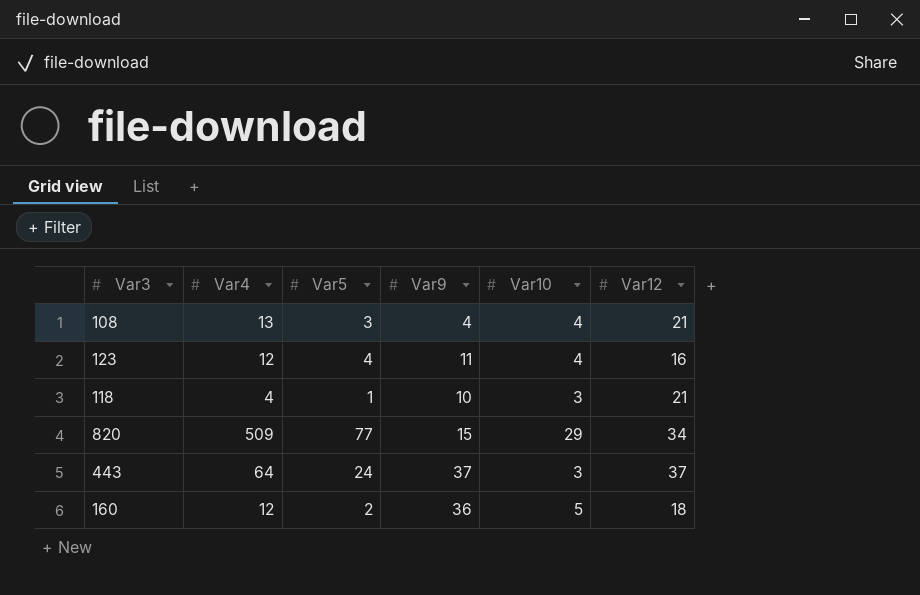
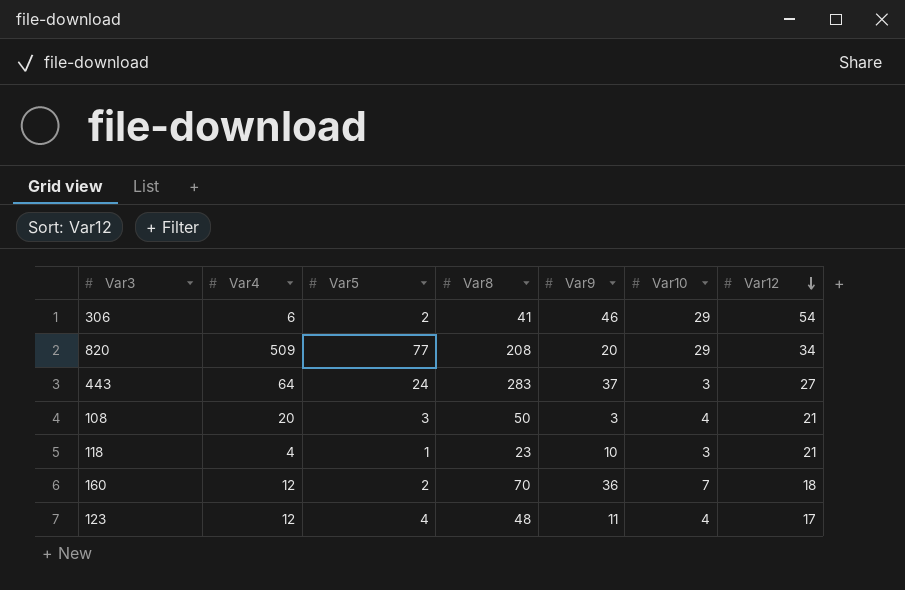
row order: none -> Var12 descending
column Var8 | position: none -> 4
row 306: none -> 6 | 2 | 41 | 46 | 29 | 54
820 | Var9: 15 -> 20
443 | Var12: 37 -> 27
108 | Var4: 13 -> 20
108 | Var9: 4 -> 3
160 | Var10: 5 -> 7
123 | Var12: 16 -> 17

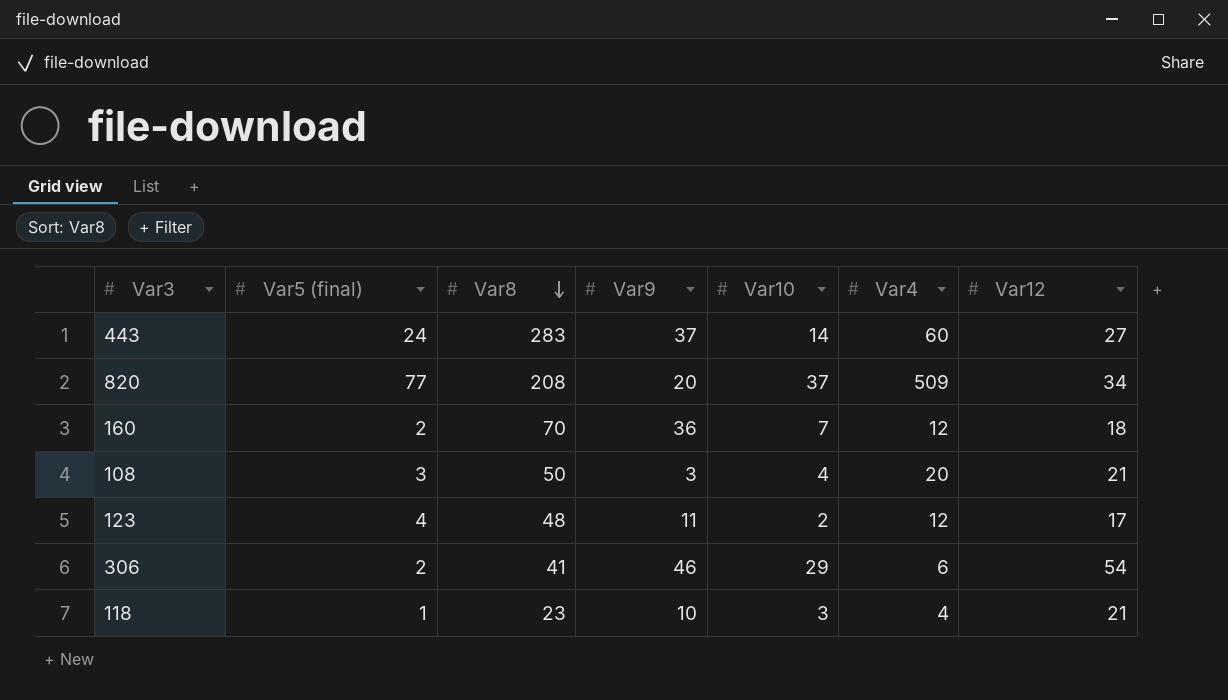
row order: Var12 descending -> Var8 descending
column name: Var5 -> Var5 (final)
column Var4 | position: 2 -> 6
443 | Var10: 3 -> 14
443 | Var4: 64 -> 60
820 | Var10: 29 -> 37
123 | Var10: 4 -> 2

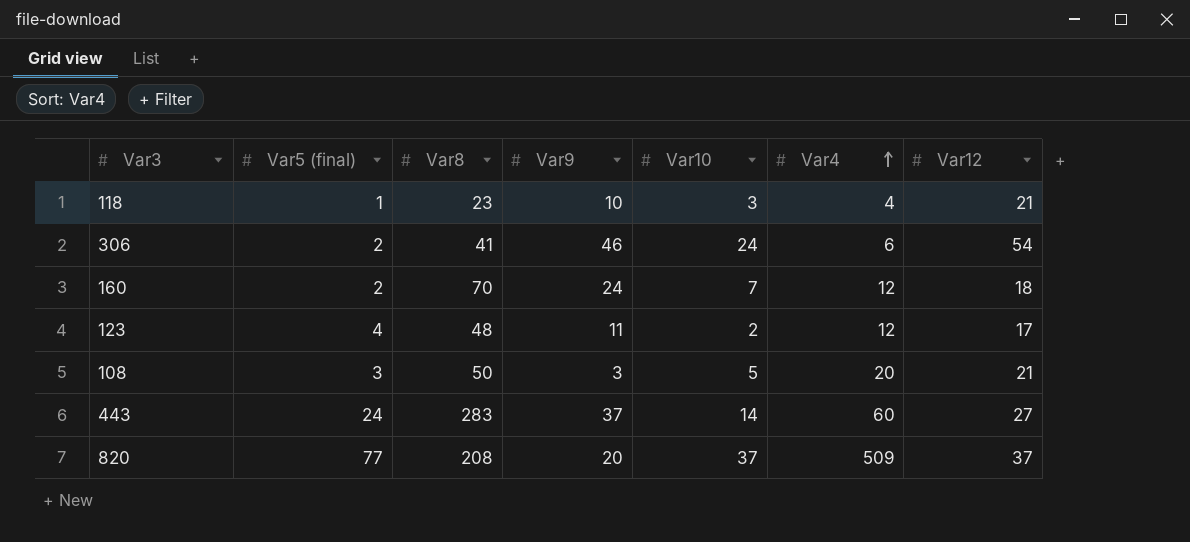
row order: Var8 descending -> Var4 ascending
306 | Var10: 29 -> 24
160 | Var9: 36 -> 24
108 | Var10: 4 -> 5
820 | Var12: 34 -> 37

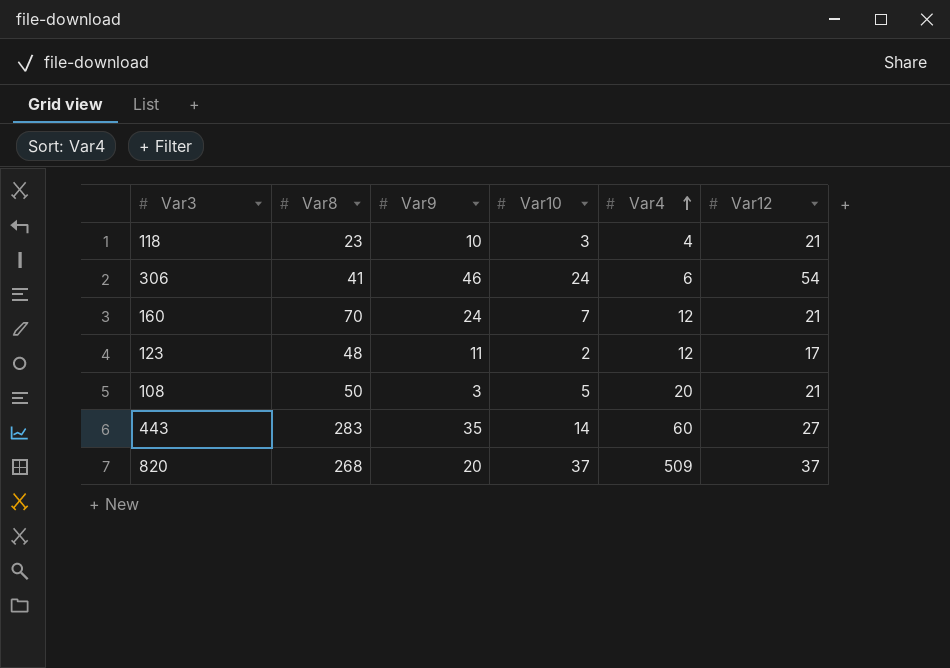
column Var5 (final) | position: 2 -> none
160 | Var12: 18 -> 21
443 | Var9: 37 -> 35
820 | Var8: 208 -> 268

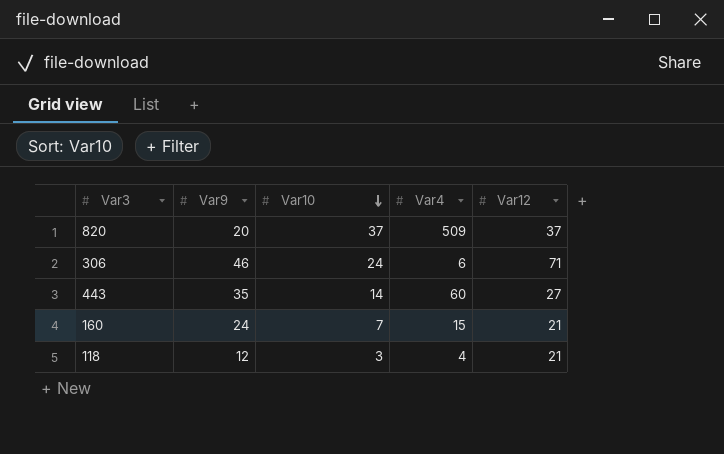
row order: Var4 ascending -> Var10 descending
column Var8 | position: 2 -> none
row 123: 48 | 11 | 2 | 12 | 17 -> none
row 108: 50 | 3 | 5 | 20 | 21 -> none
306 | Var12: 54 -> 71
160 | Var4: 12 -> 15
118 | Var9: 10 -> 12

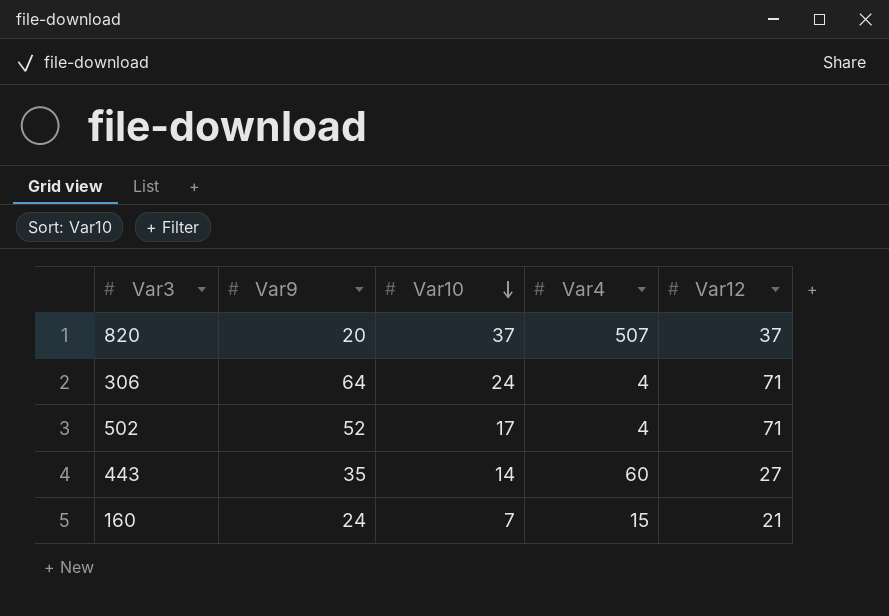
row 118: 12 | 3 | 4 | 21 -> none
820 | Var4: 509 -> 507
306 | Var9: 46 -> 64
306 | Var4: 6 -> 4
row 502: none -> 52 | 17 | 4 | 71

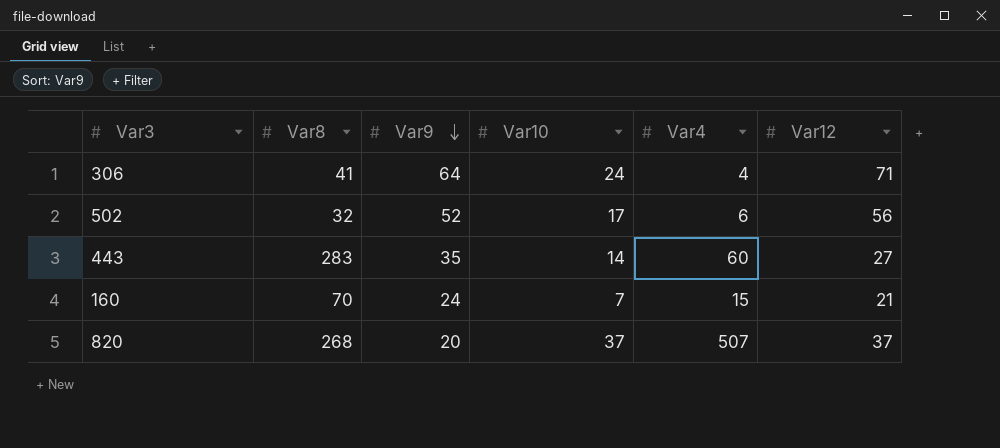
row order: Var10 descending -> Var9 descending
column Var8 | position: none -> 2
502 | Var4: 4 -> 6
502 | Var12: 71 -> 56

